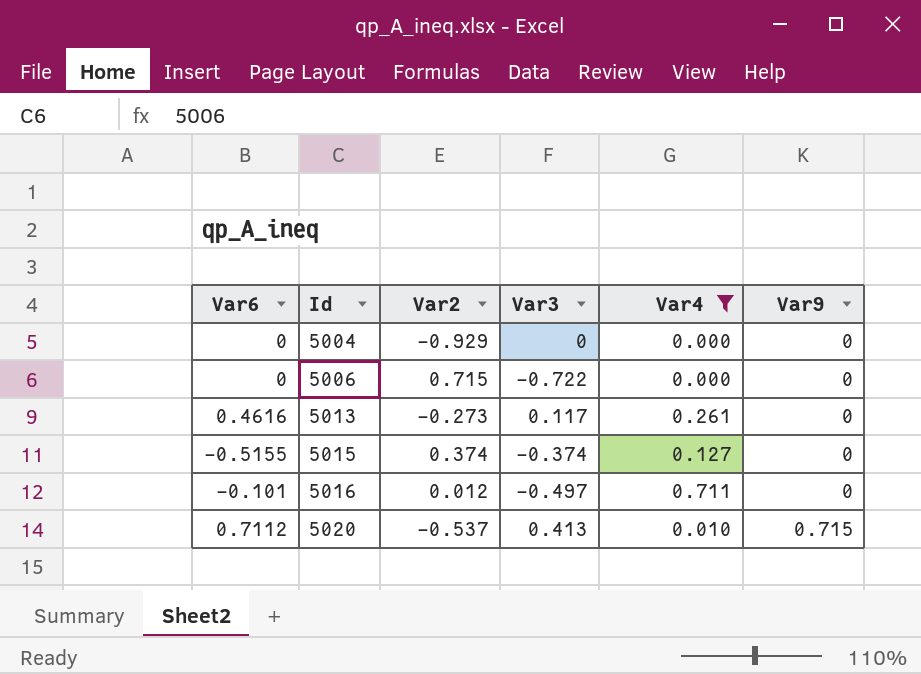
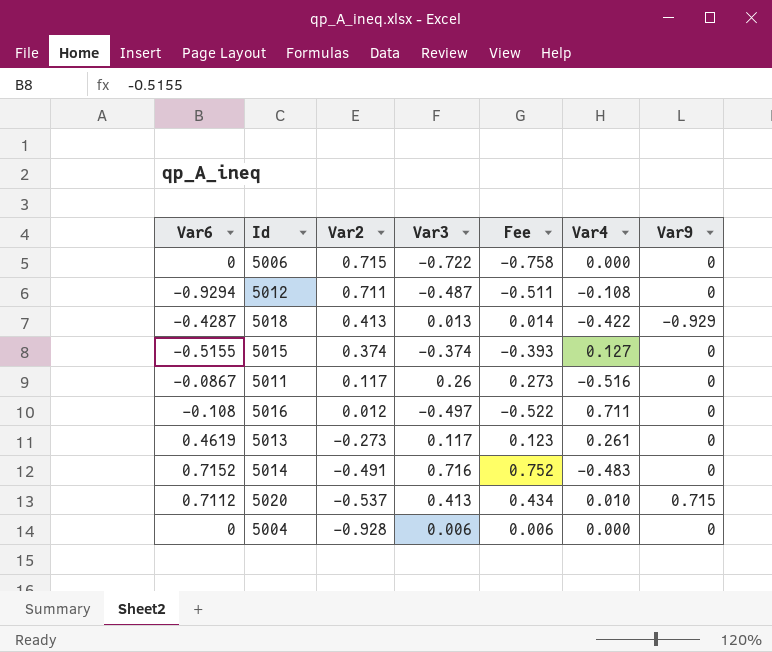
filter: Var4 >= 0.000 -> none
row order: Id ascending -> Var2 descending
column Fee | formula: none -> [Var3] * 1.05
5016 | Var6: -0.101 -> -0.108
5013 | Var6: 0.4616 -> 0.4619
5004 | Var2: -0.929 -> -0.928
5004 | Var3: 0 -> 0.006

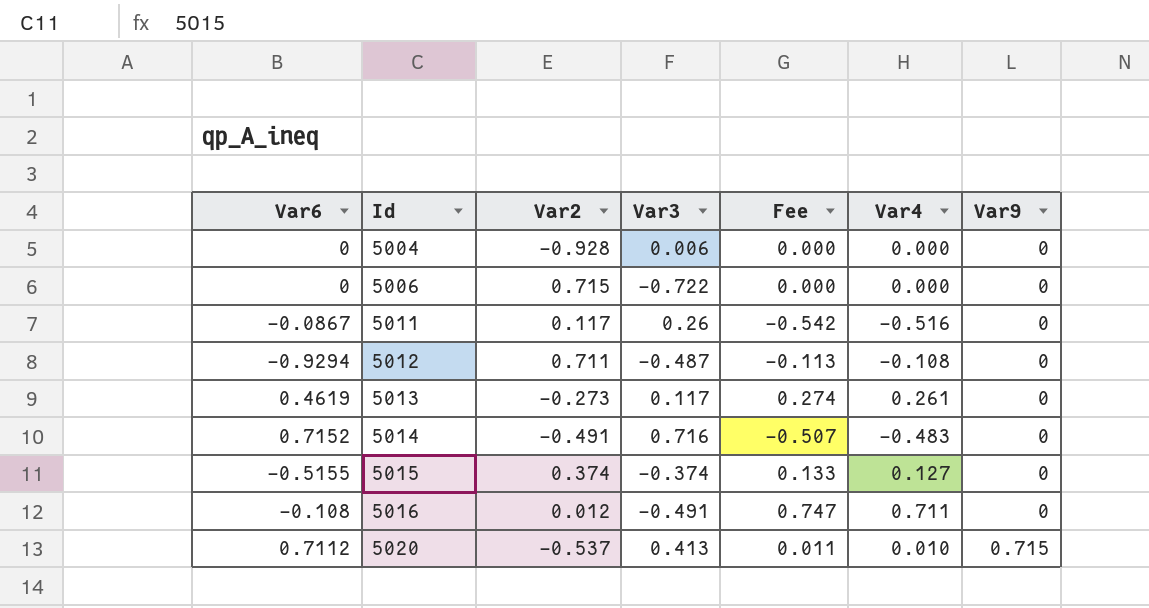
row order: Var2 descending -> Id ascending
column Fee | formula: [Var3] * 1.05 -> [Var4] * 1.05
row 5018: -0.4287 | 0.413 | 0.013 | 0.014 | -0.422 | -0.929 -> none
5016 | Var3: -0.497 -> -0.491

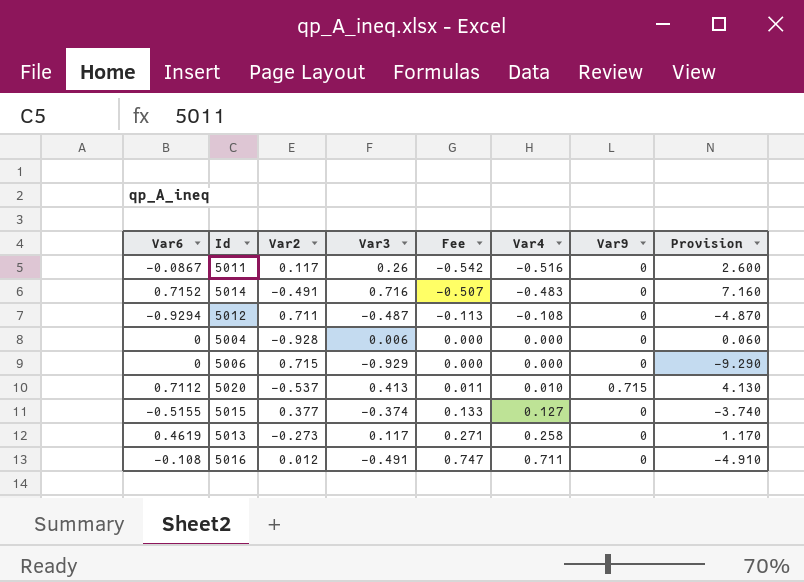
row order: Id ascending -> Fee ascending
column Provision | formula: none -> [Var3] * 10
5006 | Var3: -0.722 -> -0.929
5015 | Var2: 0.374 -> 0.377
5013 | Fee: 0.274 -> 0.271
5013 | Var4: 0.261 -> 0.258

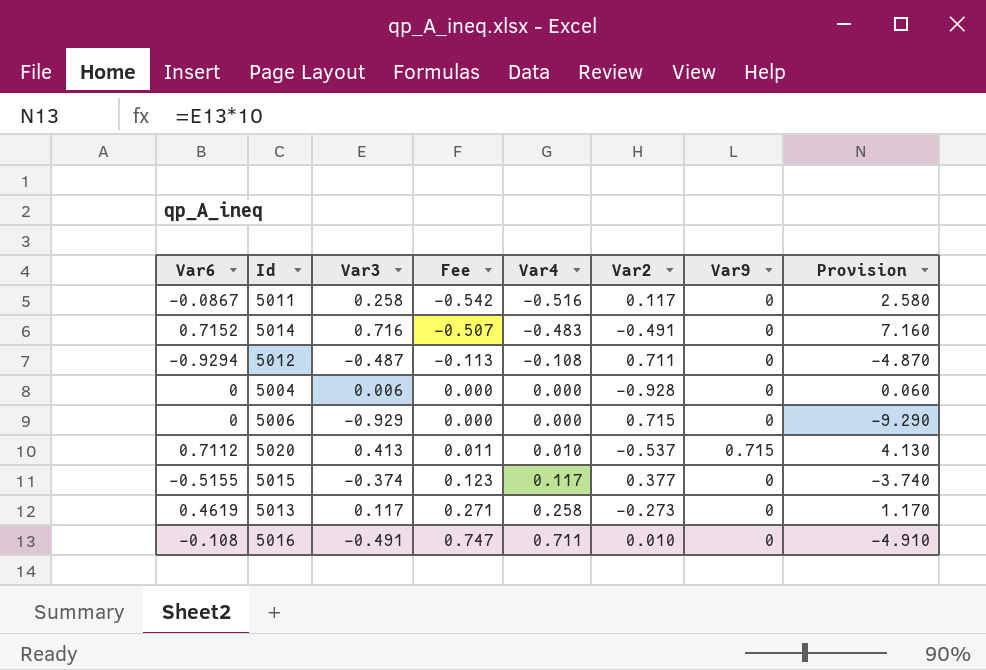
column Var2 | position: 3 -> 6
5011 | Var3: 0.26 -> 0.258
5011 | Provision: 2.600 -> 2.580
5015 | Fee: 0.133 -> 0.123
5015 | Var4: 0.127 -> 0.117
5016 | Var2: 0.012 -> 0.010

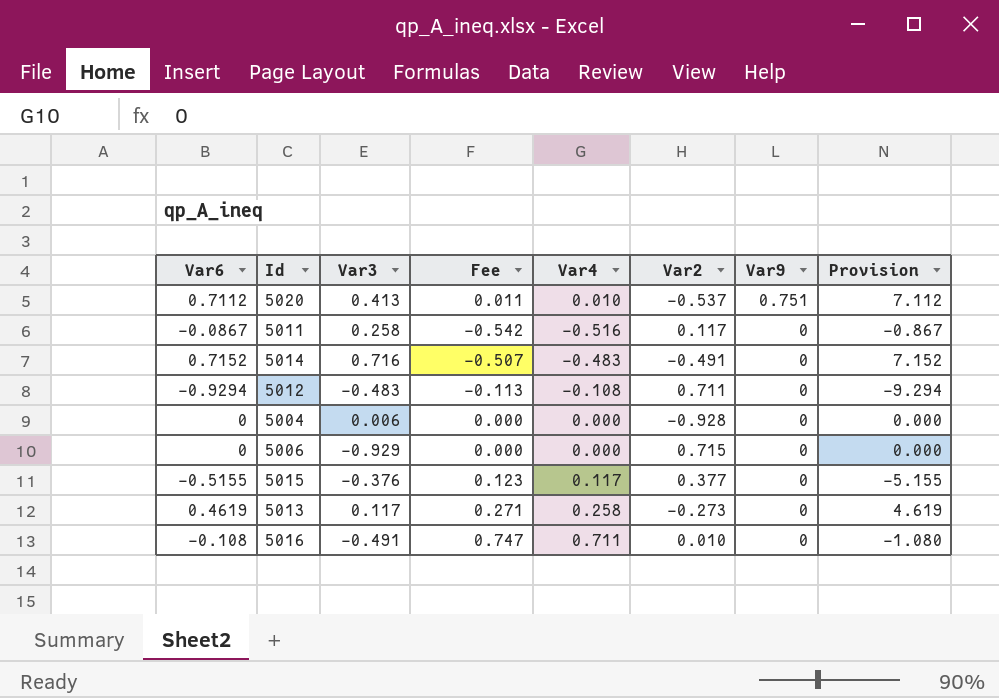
row order: Fee ascending -> Var9 descending
column Provision | formula: [Var3] * 10 -> [Var6] * 10
5020 | Var9: 0.715 -> 0.751
5012 | Var3: -0.487 -> -0.483
5015 | Var3: -0.374 -> -0.376

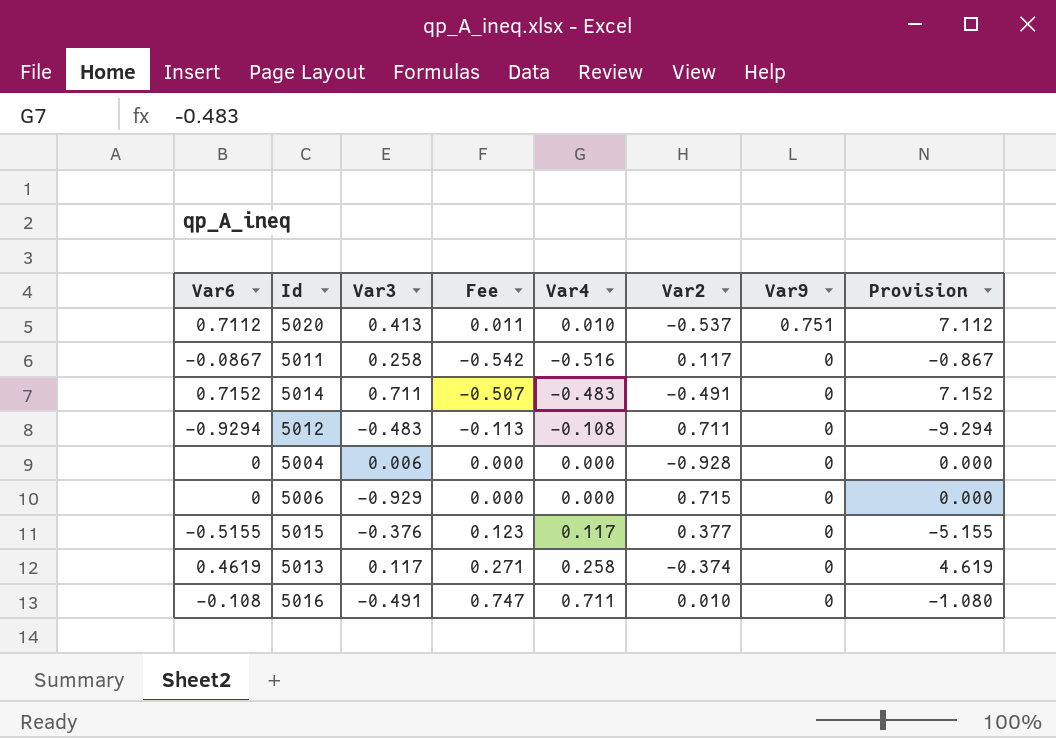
5014 | Var3: 0.716 -> 0.711
5013 | Var2: -0.273 -> -0.374

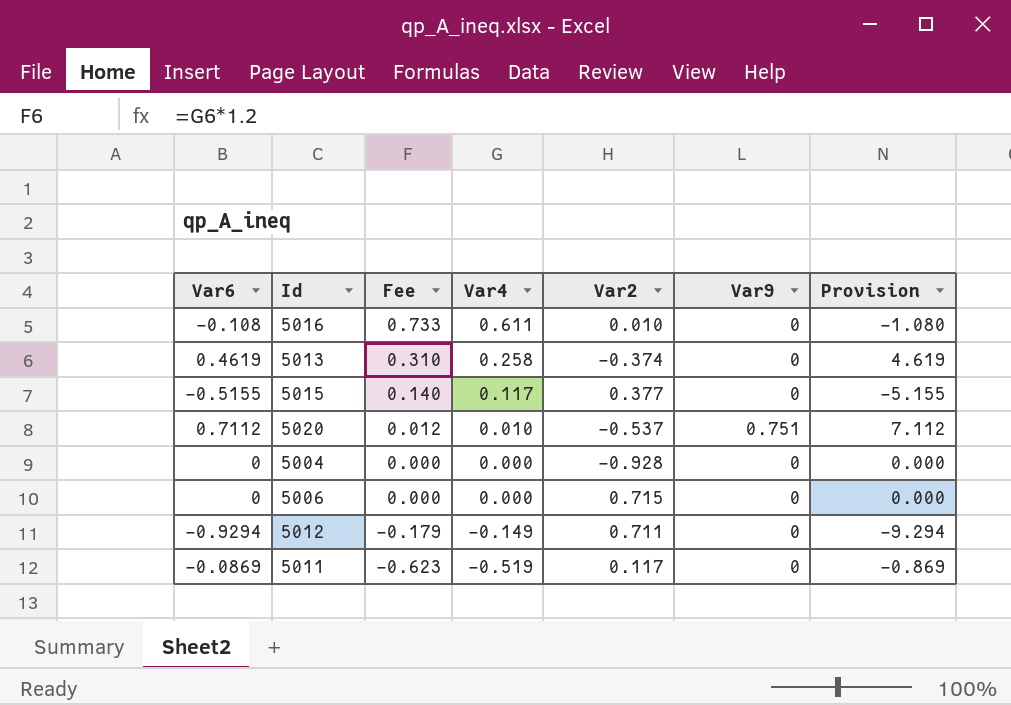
row order: Var9 descending -> Fee descending
column Var3 | position: 3 -> none
column Fee | formula: [Var4] * 1.05 -> [Var4] * 1.2
row 5014: 0.7152 | 0.711 | -0.507 | -0.483 | -0.491 | 0 | 7.152 -> none
5016 | Var4: 0.711 -> 0.611
5012 | Var4: -0.108 -> -0.149
5011 | Var6: -0.0867 -> -0.0869
5011 | Var4: -0.516 -> -0.519
5011 | Provision: -0.867 -> -0.869

